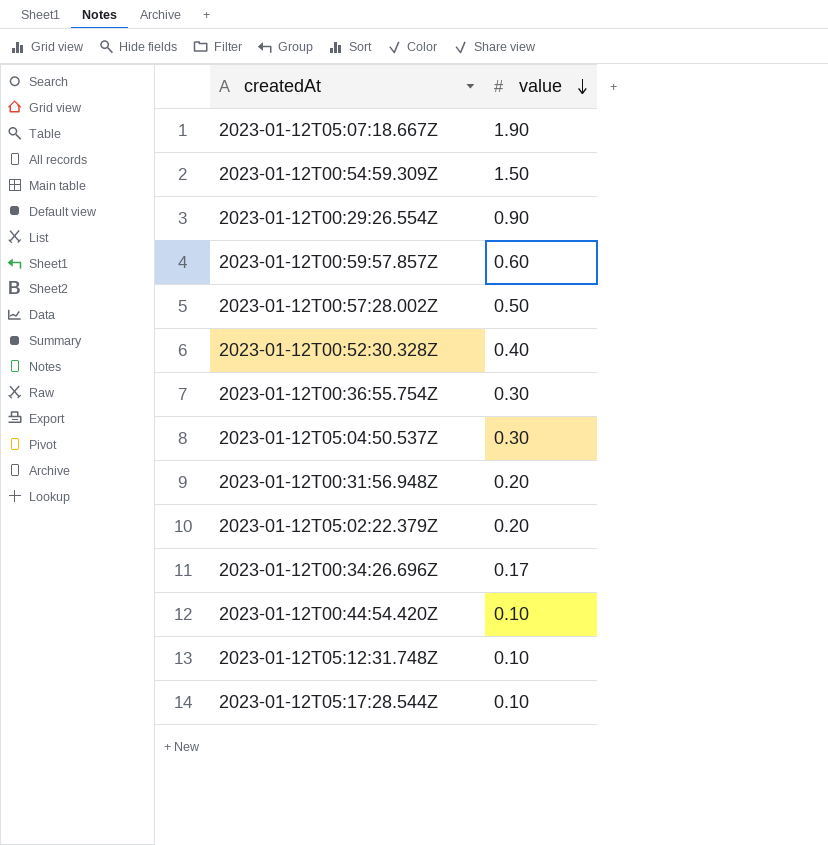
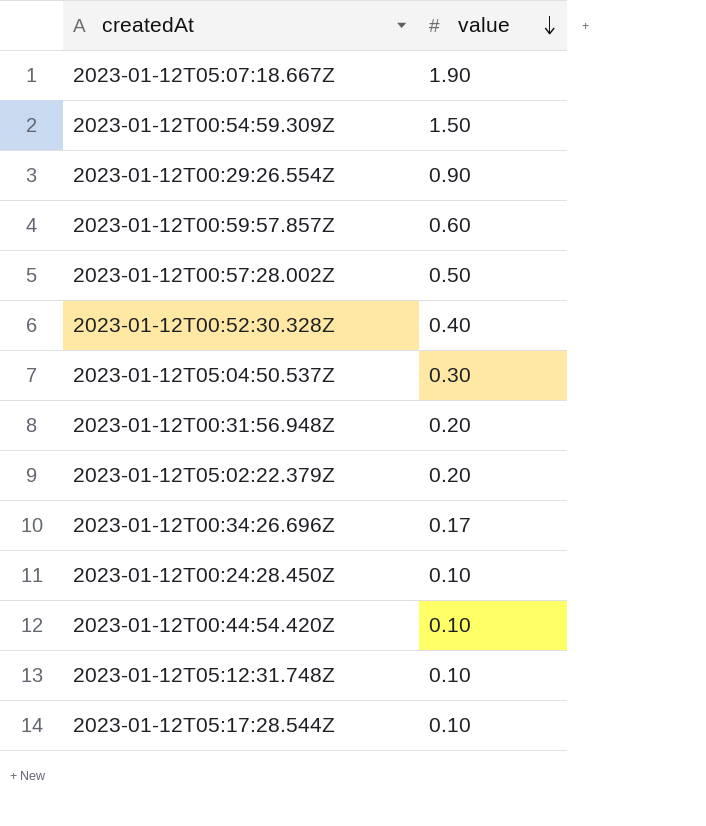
row 2023-01-12T00:36:55.754Z: 0.30 -> none
row 2023-01-12T00:24:28.450Z: none -> 0.10

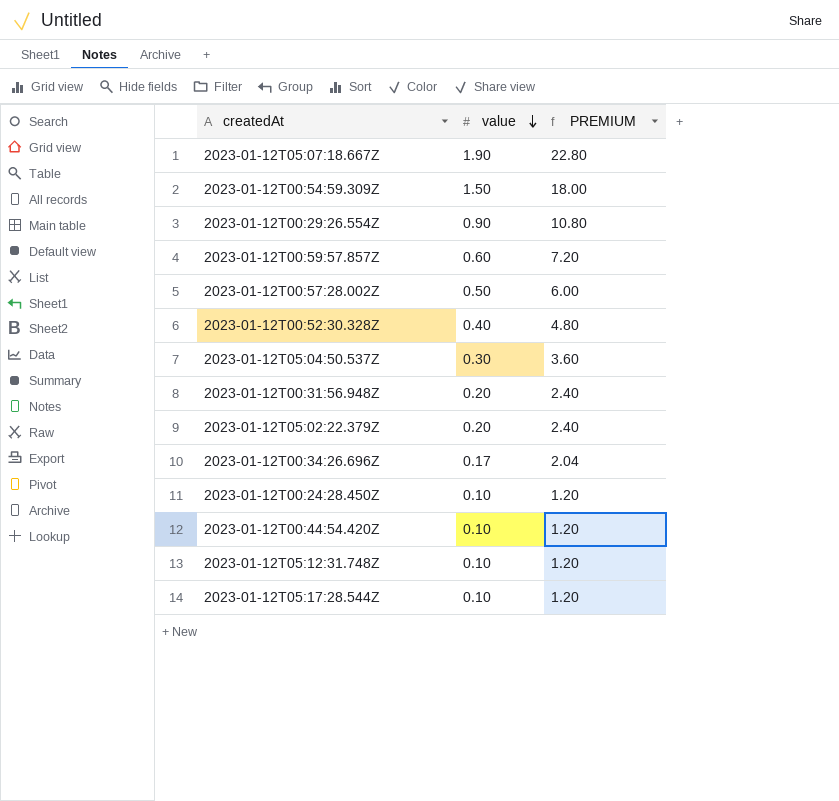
column PREMIUM | formula: none -> [value] * 12

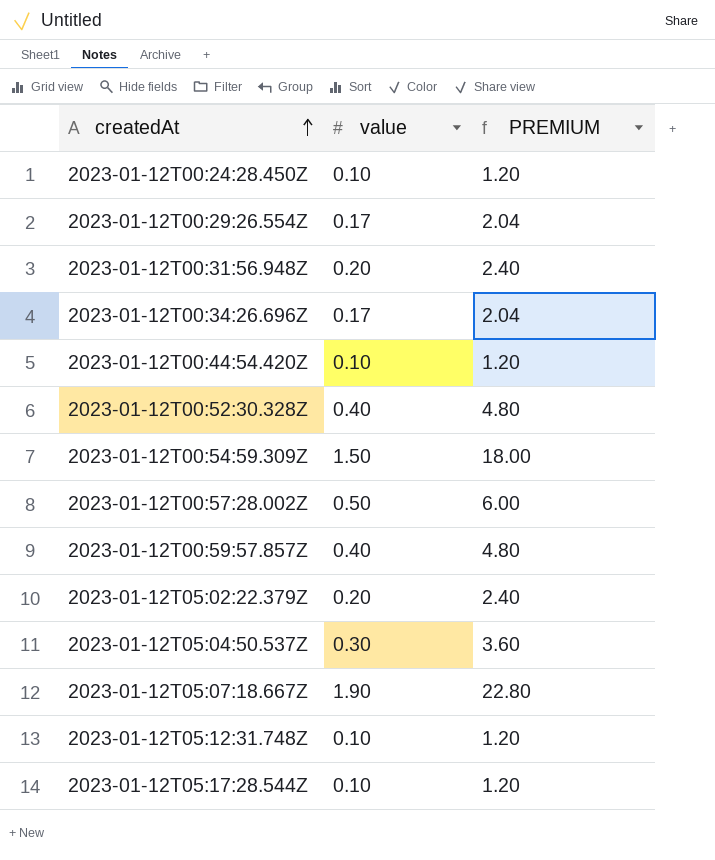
row order: value descending -> createdAt ascending
2023-01-12T00:29:26.554Z | value: 0.90 -> 0.17
2023-01-12T00:29:26.554Z | PREMIUM: 10.80 -> 2.04
2023-01-12T00:59:57.857Z | value: 0.60 -> 0.40
2023-01-12T00:59:57.857Z | PREMIUM: 7.20 -> 4.80

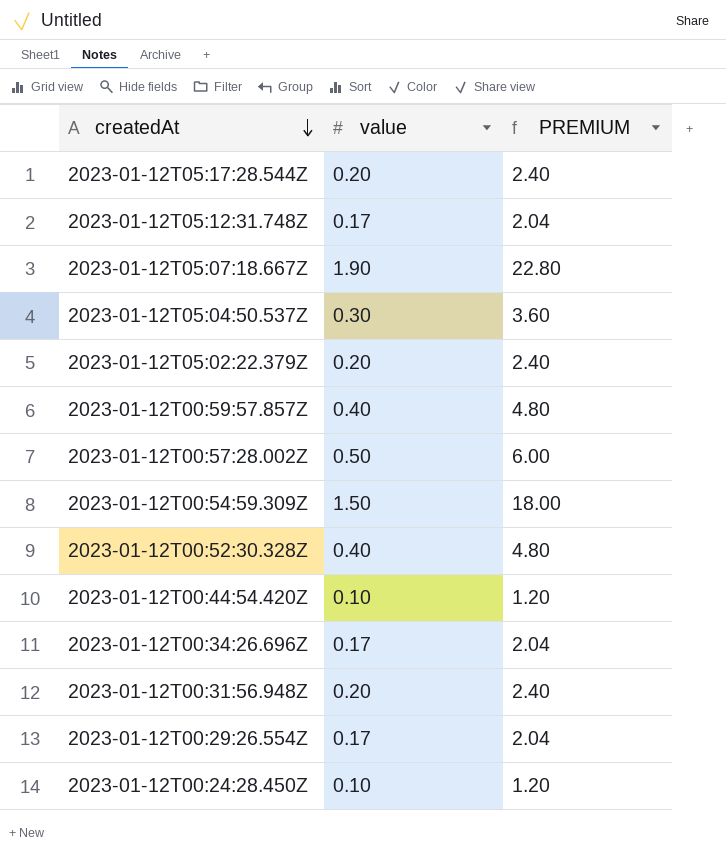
row order: createdAt ascending -> createdAt descending
2023-01-12T05:17:28.544Z | value: 0.10 -> 0.20
2023-01-12T05:17:28.544Z | PREMIUM: 1.20 -> 2.40
2023-01-12T05:12:31.748Z | value: 0.10 -> 0.17
2023-01-12T05:12:31.748Z | PREMIUM: 1.20 -> 2.04

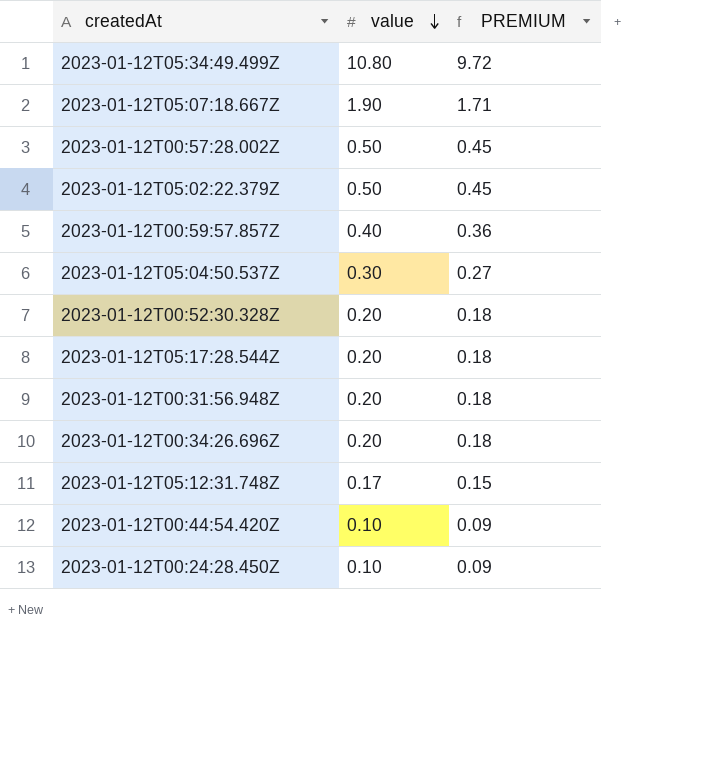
row order: createdAt descending -> value descending
column PREMIUM | formula: [value] * 12 -> [value] * 0.9
row 2023-01-12T00:54:59.309Z: 1.50 | 18.00 -> none
row 2023-01-12T00:29:26.554Z: 0.17 | 2.04 -> none
row 2023-01-12T05:34:49.499Z: none -> 10.80 | 9.72
2023-01-12T05:02:22.379Z | value: 0.20 -> 0.50
2023-01-12T00:52:30.328Z | value: 0.40 -> 0.20
2023-01-12T00:34:26.696Z | value: 0.17 -> 0.20

